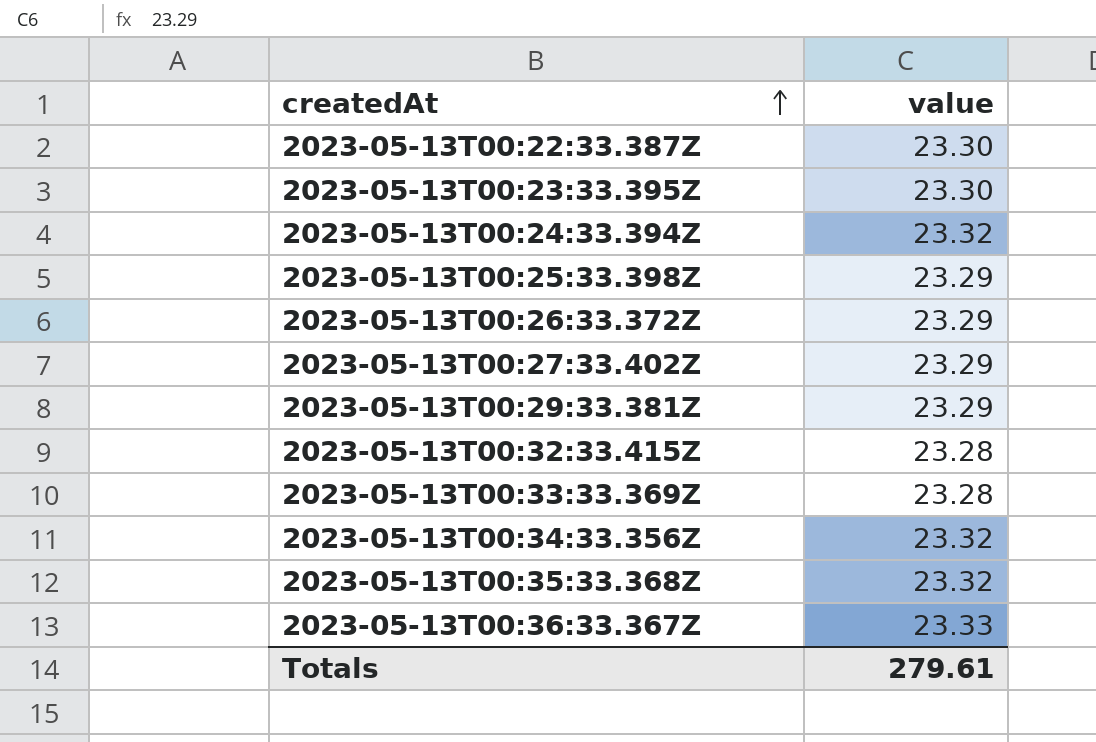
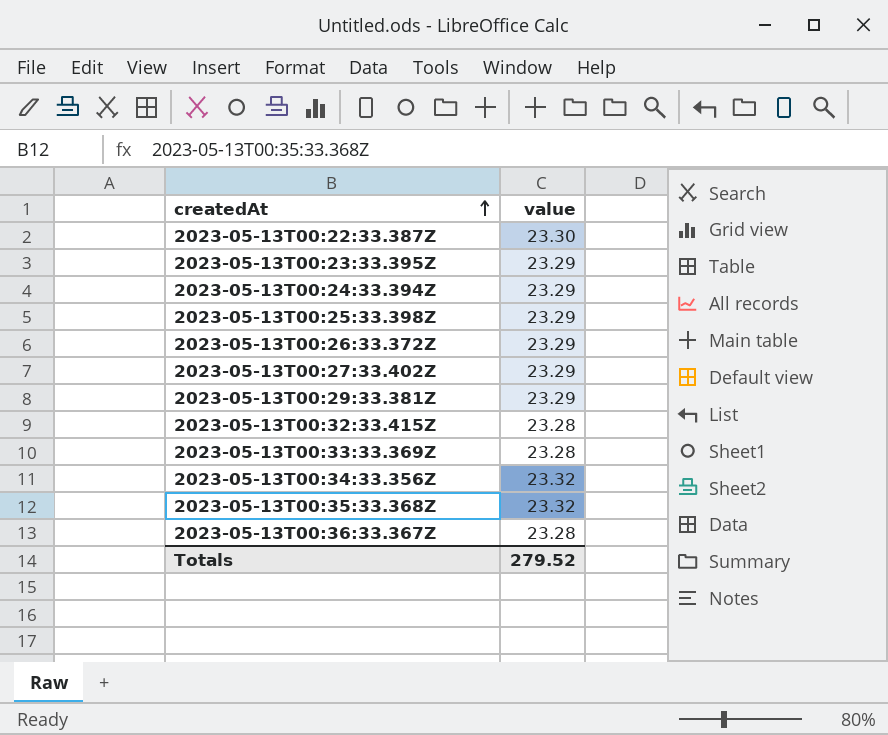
2023-05-13T00:23:33.395Z | value: 23.30 -> 23.29
2023-05-13T00:24:33.394Z | value: 23.32 -> 23.29
2023-05-13T00:36:33.367Z | value: 23.33 -> 23.28
Totals | value: 279.61 -> 279.52

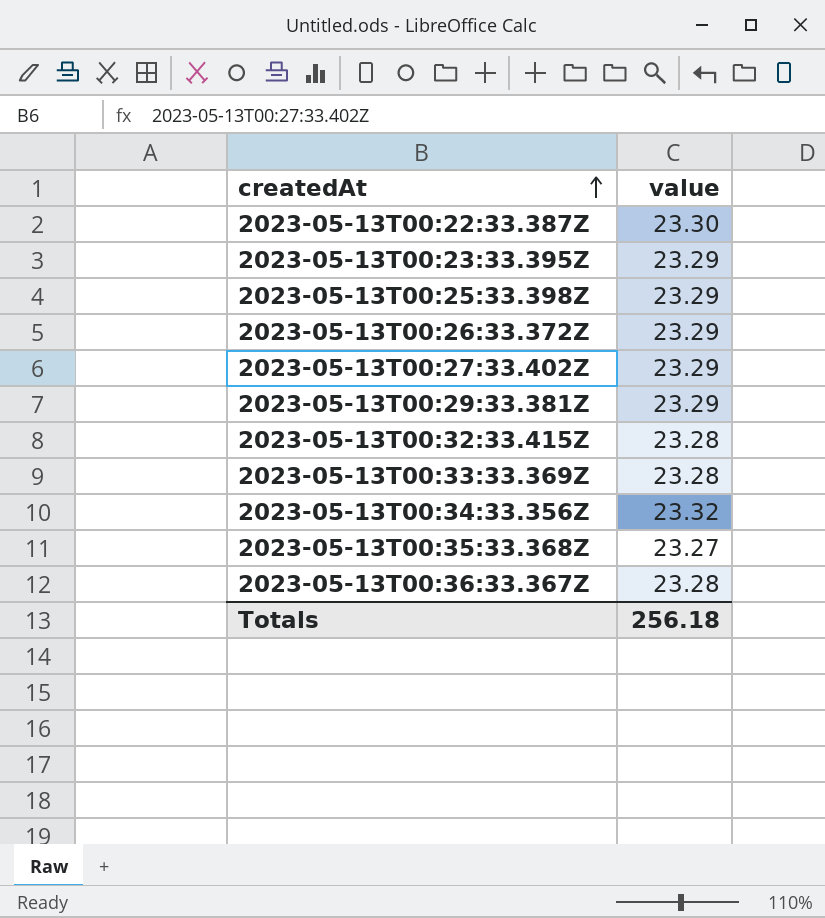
row 2023-05-13T00:24:33.394Z: 23.29 -> none
2023-05-13T00:35:33.368Z | value: 23.32 -> 23.27
Totals | value: 279.52 -> 256.18

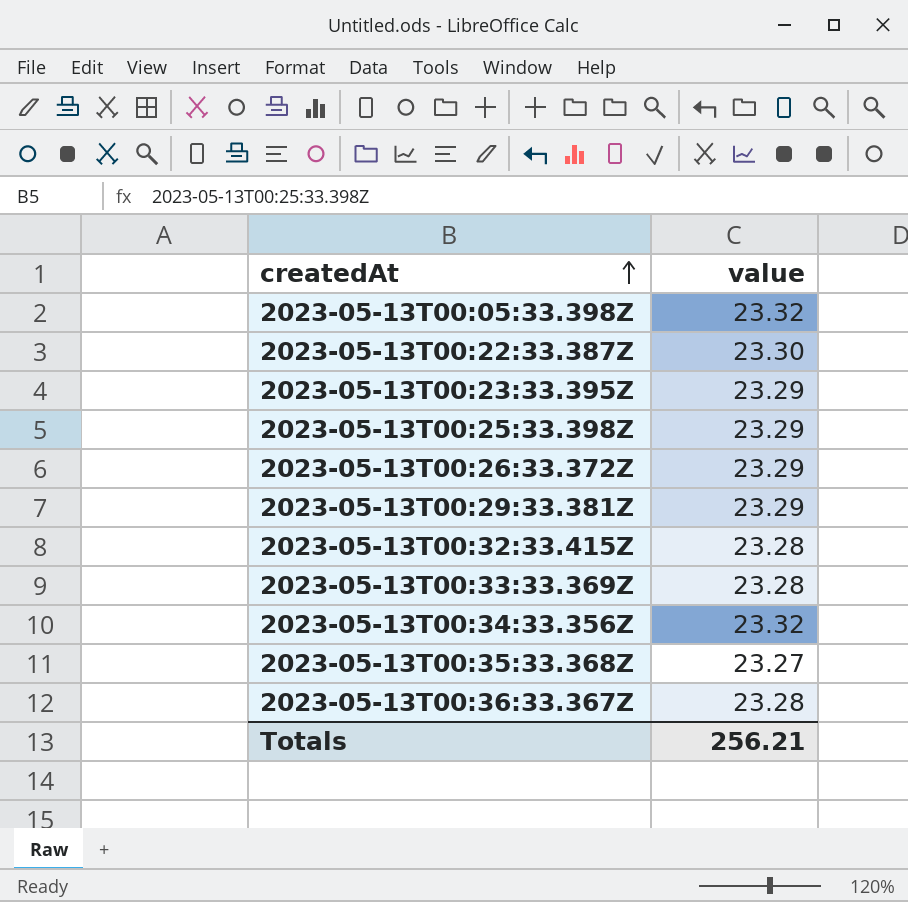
row 2023-05-13T00:27:33.402Z: 23.29 -> none
row 2023-05-13T00:05:33.398Z: none -> 23.32
Totals | value: 256.18 -> 256.21

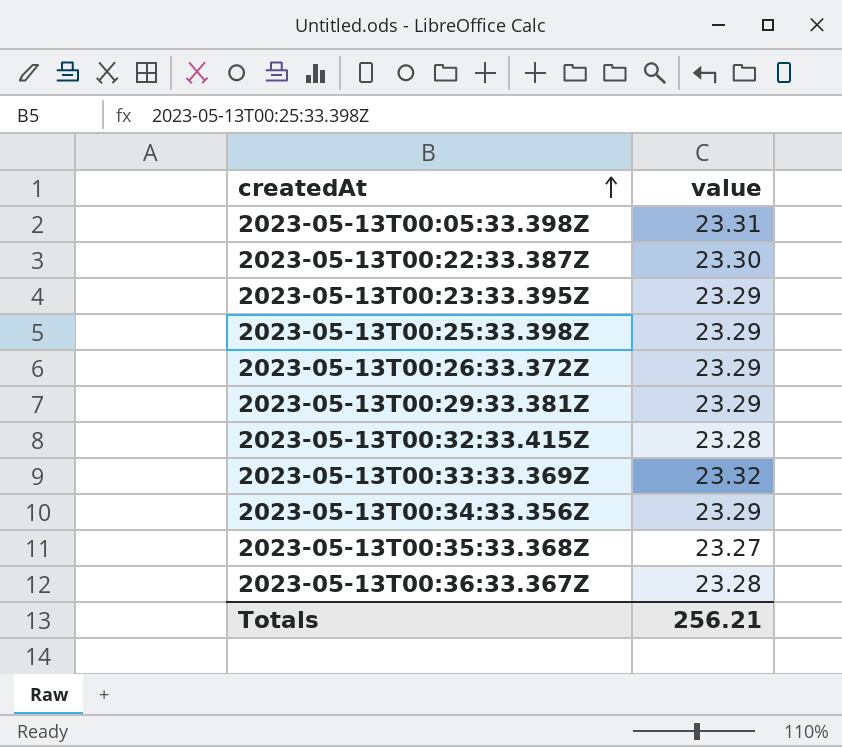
2023-05-13T00:05:33.398Z | value: 23.32 -> 23.31
2023-05-13T00:33:33.369Z | value: 23.28 -> 23.32
2023-05-13T00:34:33.356Z | value: 23.32 -> 23.29

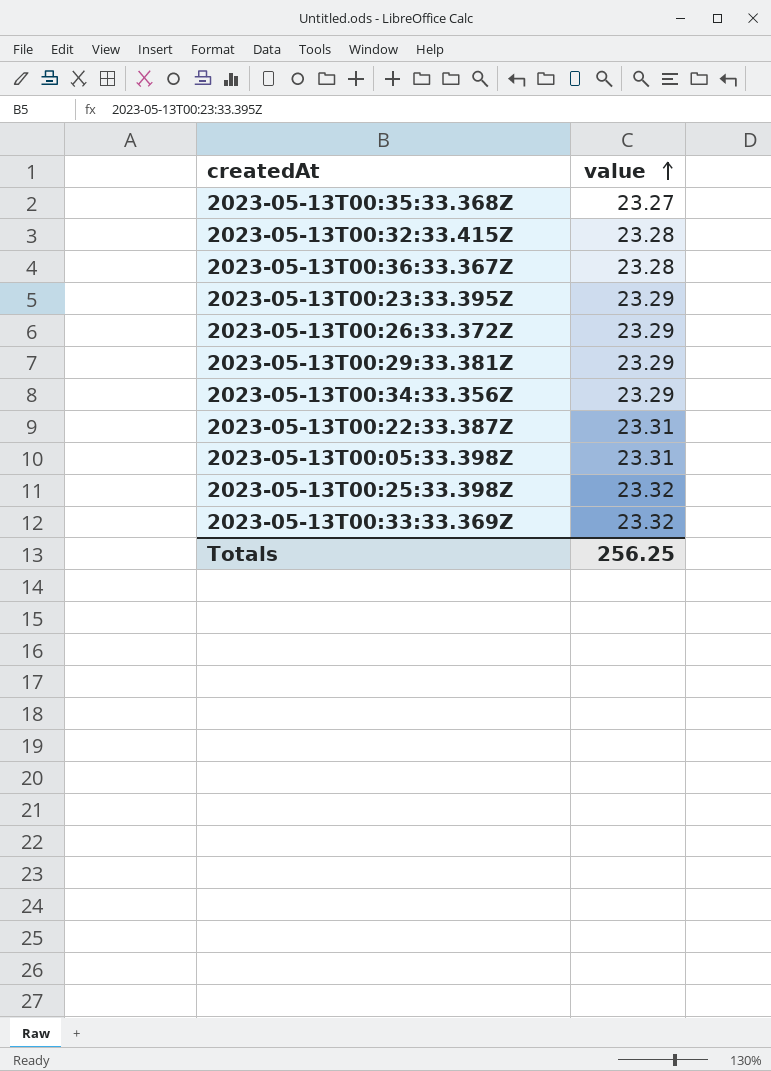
row order: createdAt ascending -> value ascending
2023-05-13T00:22:33.387Z | value: 23.30 -> 23.31
2023-05-13T00:25:33.398Z | value: 23.29 -> 23.32
Totals | value: 256.21 -> 256.25

